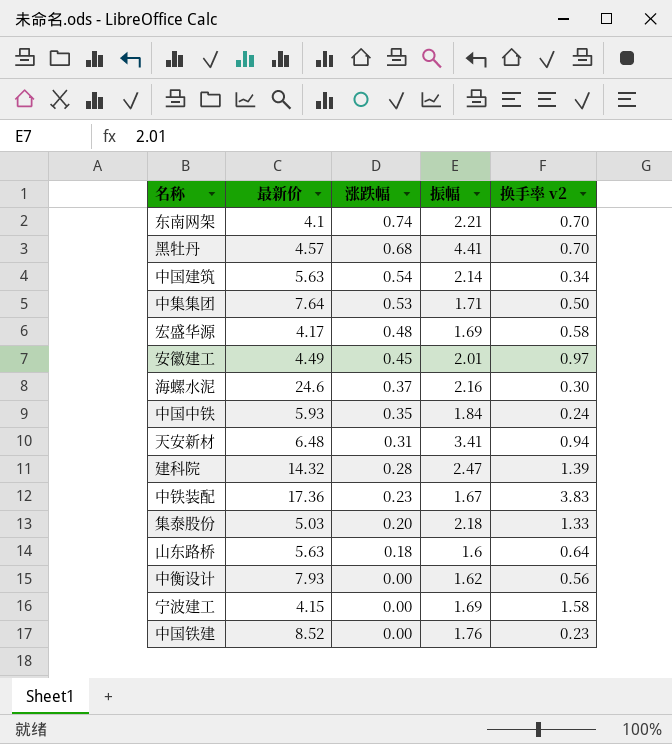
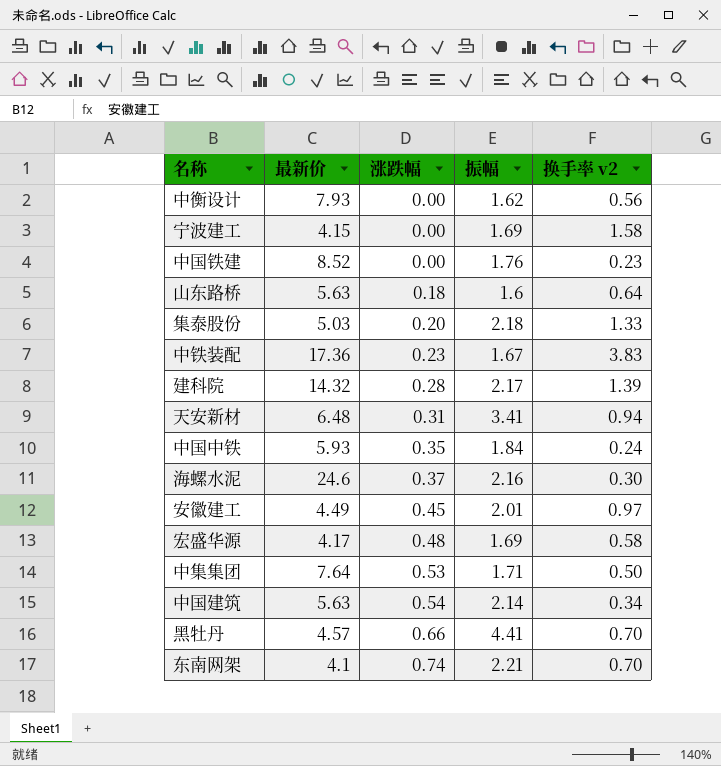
row order: 涨跌幅 descending -> 涨跌幅 ascending
建科院 | 振幅: 2.47 -> 2.17
黑牡丹 | 涨跌幅: 0.68 -> 0.66

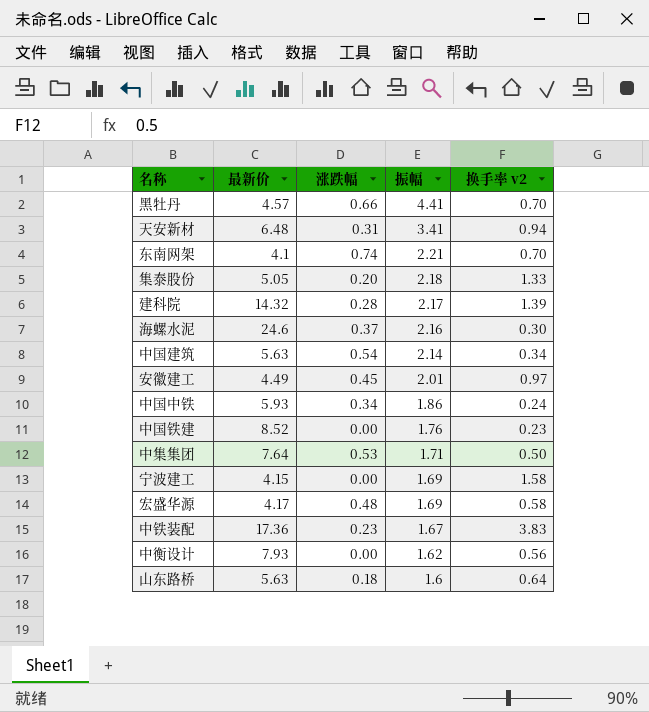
row order: 涨跌幅 ascending -> 振幅 descending
集泰股份 | 最新价: 5.03 -> 5.05
中国中铁 | 涨跌幅: 0.35 -> 0.34
中国中铁 | 振幅: 1.84 -> 1.86

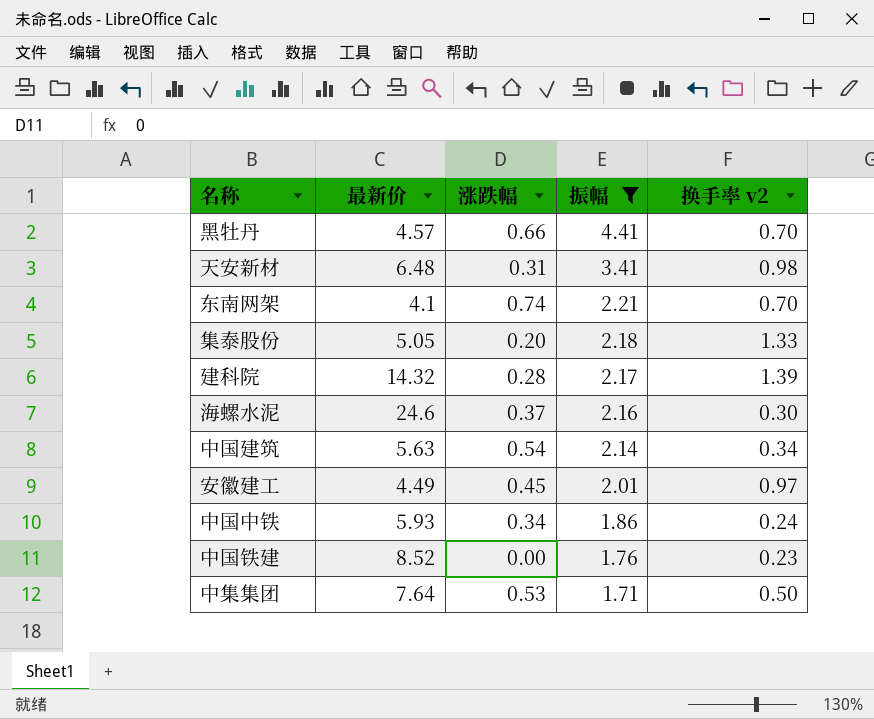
filter: none -> 振幅 >= 1.71
天安新材 | 换手率 v2: 0.94 -> 0.98

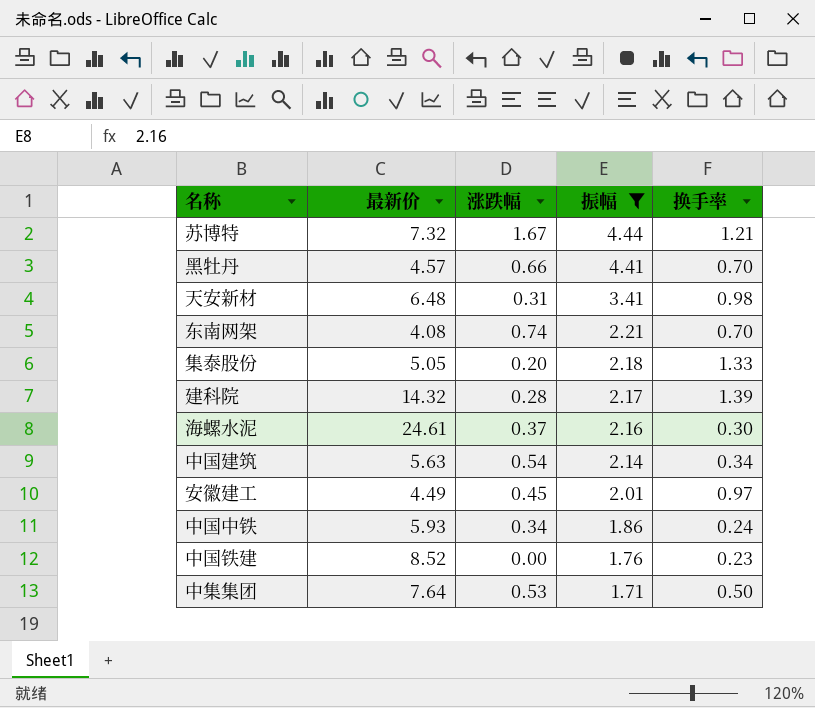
column name: 换手率 v2 -> 换手率
row 苏博特: none -> 7.32 | 1.67 | 4.44 | 1.21
东南网架 | 最新价: 4.1 -> 4.08
海螺水泥 | 最新价: 24.6 -> 24.61

